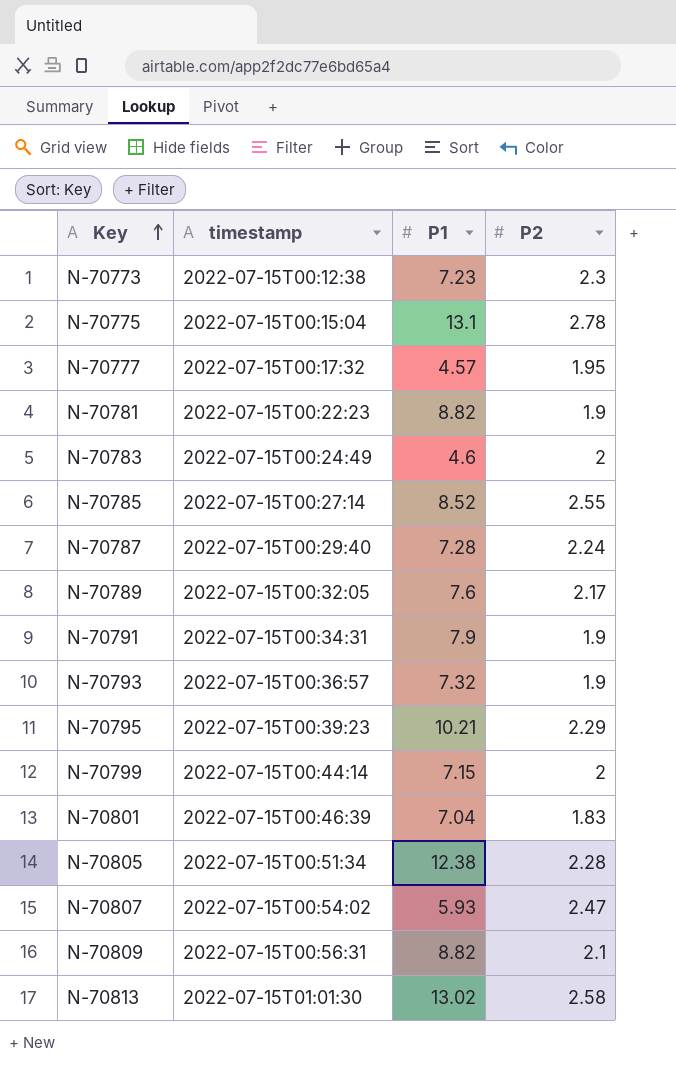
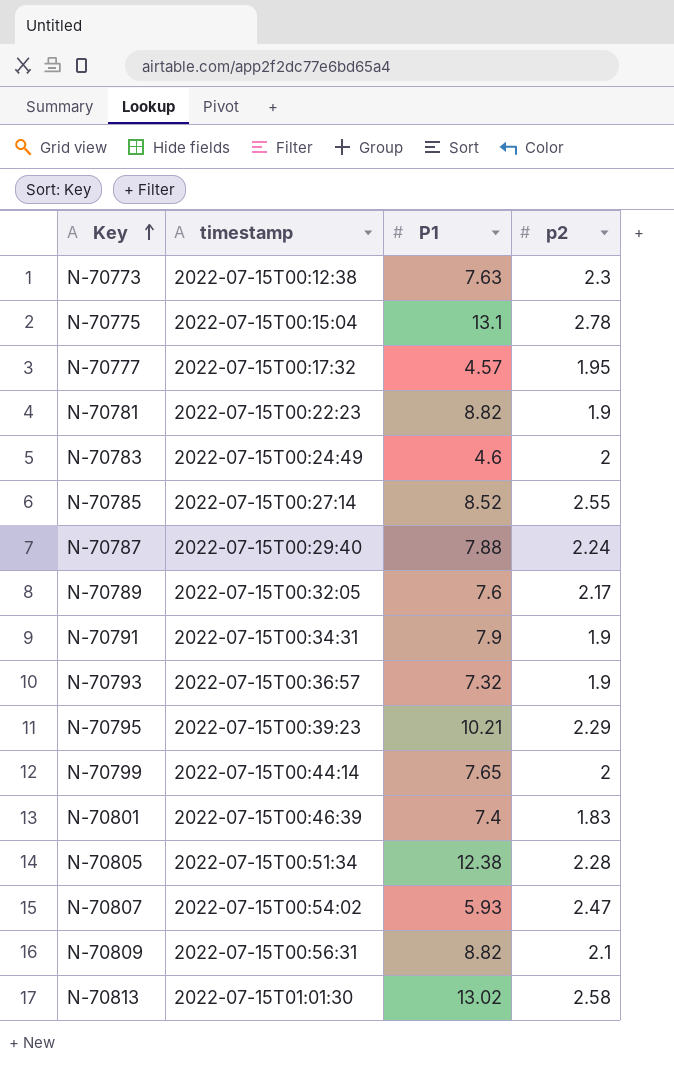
column name: P2 -> p2
N-70773 | P1: 7.23 -> 7.63
N-70787 | P1: 7.28 -> 7.88
N-70799 | P1: 7.15 -> 7.65
N-70801 | P1: 7.04 -> 7.4

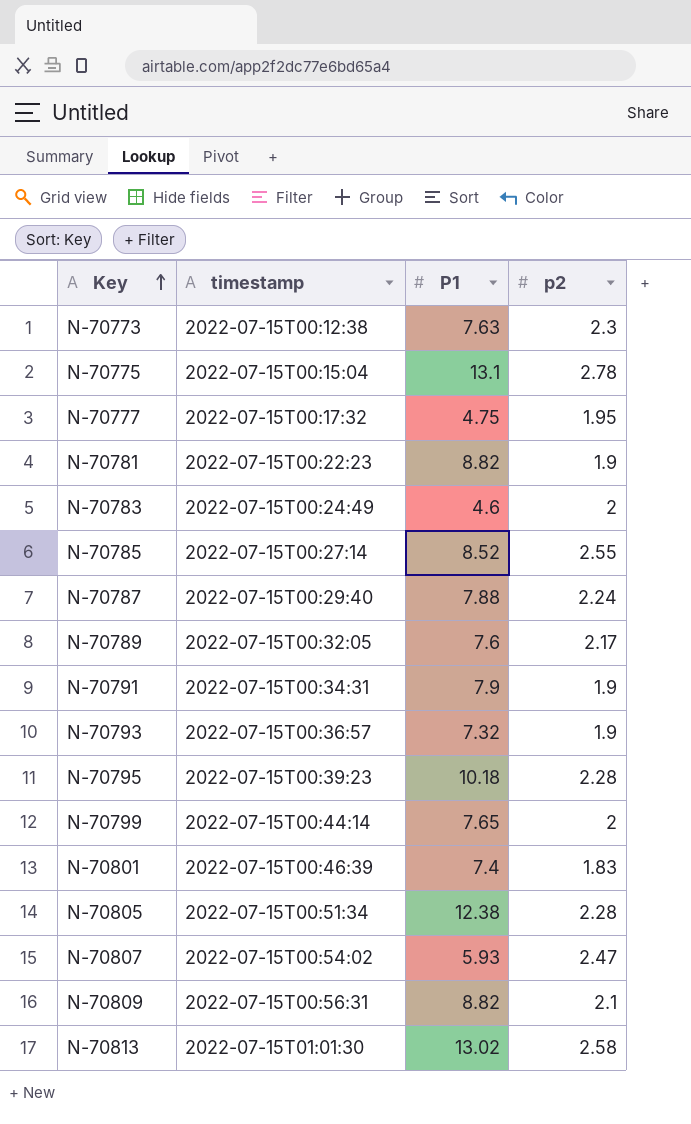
N-70777 | P1: 4.57 -> 4.75
N-70795 | P1: 10.21 -> 10.18
N-70795 | p2: 2.29 -> 2.28

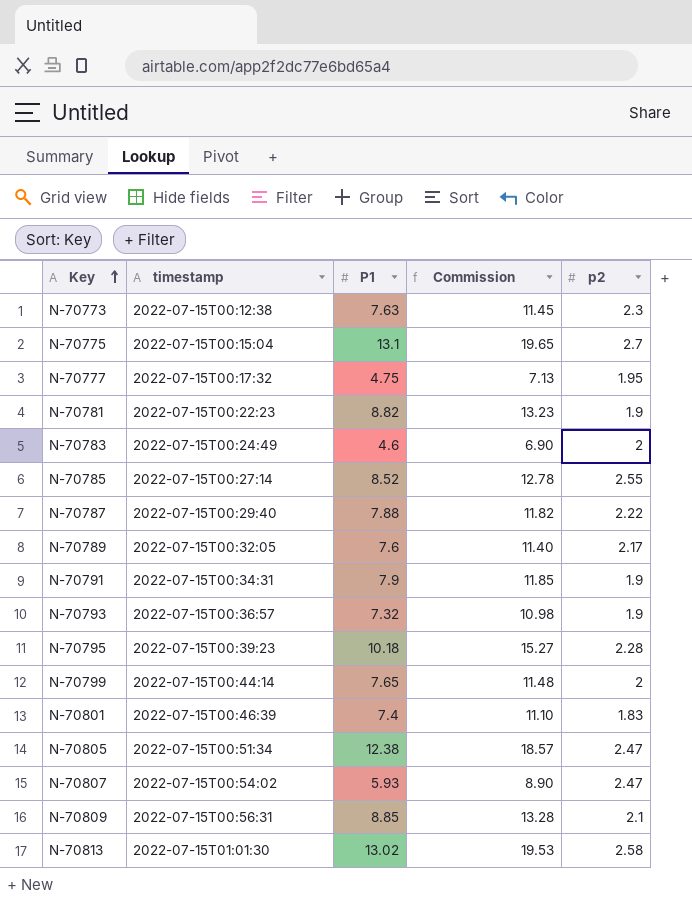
column Commission | formula: none -> [P1] * 1.5
N-70775 | p2: 2.78 -> 2.7
N-70787 | p2: 2.24 -> 2.22
N-70805 | p2: 2.28 -> 2.47
N-70809 | P1: 8.82 -> 8.85

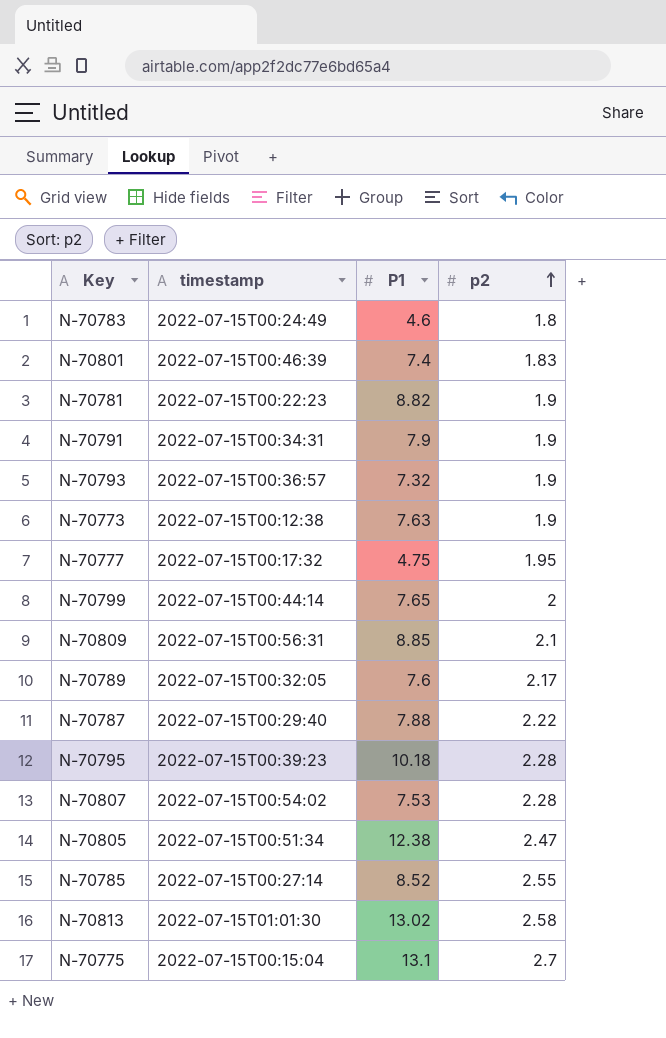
row order: Key ascending -> p2 ascending
column Commission | formula: [P1] * 1.5 -> none
N-70783 | p2: 2 -> 1.8
N-70773 | p2: 2.3 -> 1.9
N-70807 | P1: 5.93 -> 7.53
N-70807 | p2: 2.47 -> 2.28

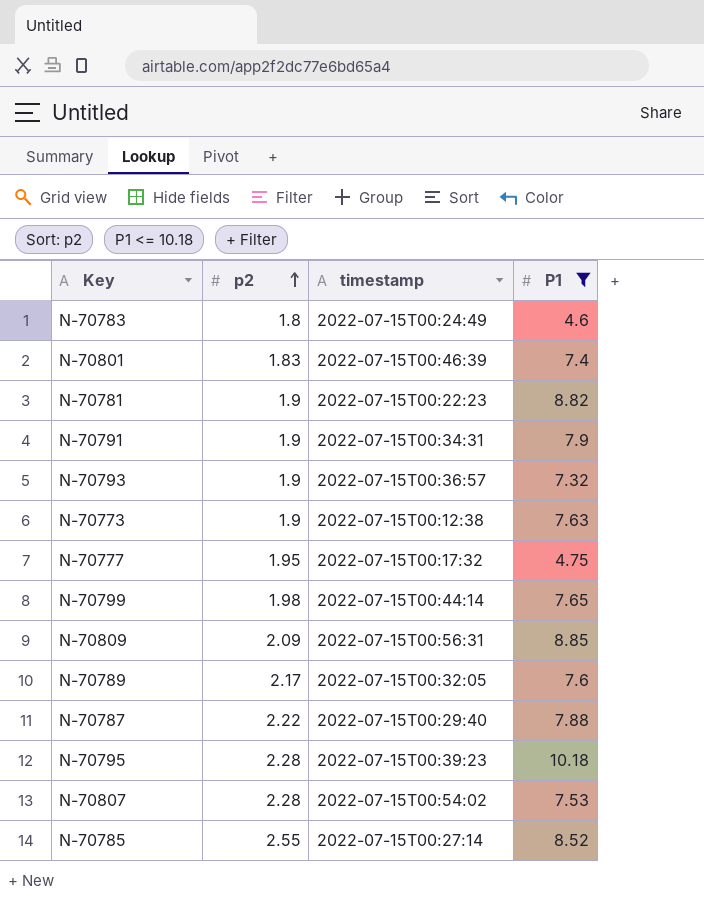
filter: none -> P1 <= 10.18
column p2 | position: 4 -> 2
N-70799 | p2: 2 -> 1.98
N-70809 | p2: 2.1 -> 2.09

